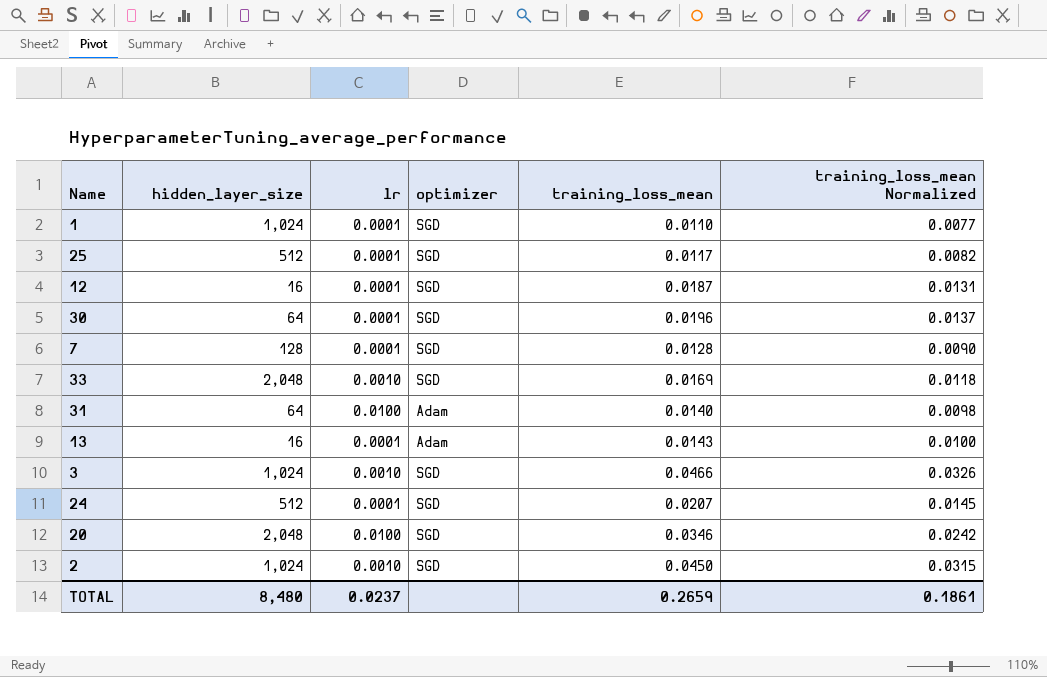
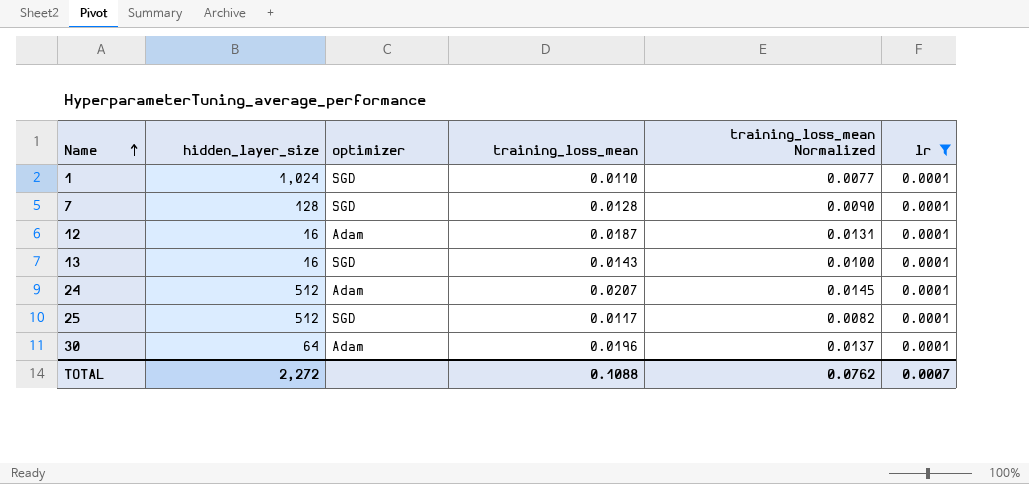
filter: none -> lr = 0.0001
row order: none -> Name ascending
column lr | position: 3 -> 6
12 | optimizer: SGD -> Adam
13 | optimizer: Adam -> SGD
24 | optimizer: SGD -> Adam
30 | optimizer: SGD -> Adam
TOTAL | hidden_layer_size: 8,480 -> 2,272
TOTAL | training_loss_mean: 0.2659 -> 0.1088
TOTAL | training_loss_mean Normalized: 0.1861 -> 0.0762
TOTAL | lr: 0.0237 -> 0.0007

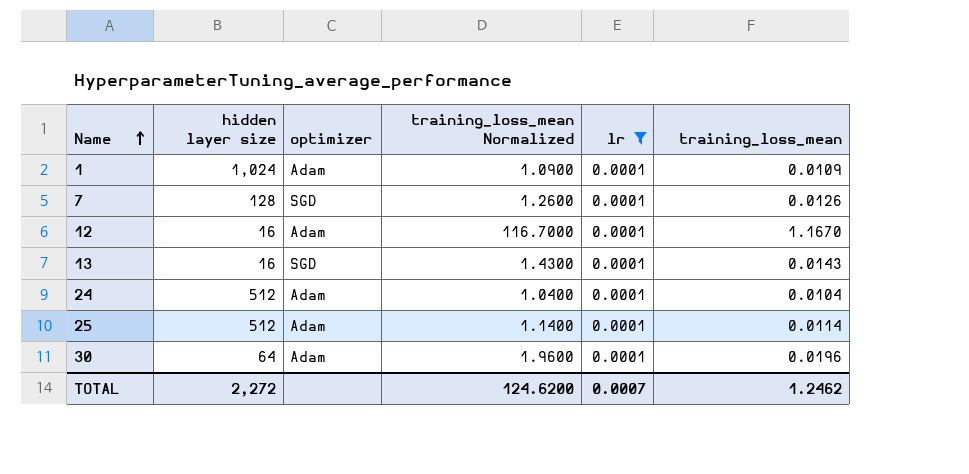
column name: hidden_layer_size -> hidden layer size
column training_loss_mean Normalized | formula: [training_loss_mean] * 0.7 -> [training_loss_mean] * 100
column training_loss_mean | position: 4 -> 6
1 | optimizer: SGD -> Adam
1 | training_loss_mean: 0.0110 -> 0.0109
7 | training_loss_mean: 0.0128 -> 0.0126
12 | training_loss_mean: 0.0187 -> 1.1670
24 | training_loss_mean: 0.0207 -> 0.0104
25 | optimizer: SGD -> Adam
25 | training_loss_mean: 0.0117 -> 0.0114
TOTAL | training_loss_mean Normalized: 0.0762 -> 124.6200
TOTAL | training_loss_mean: 0.1088 -> 1.2462

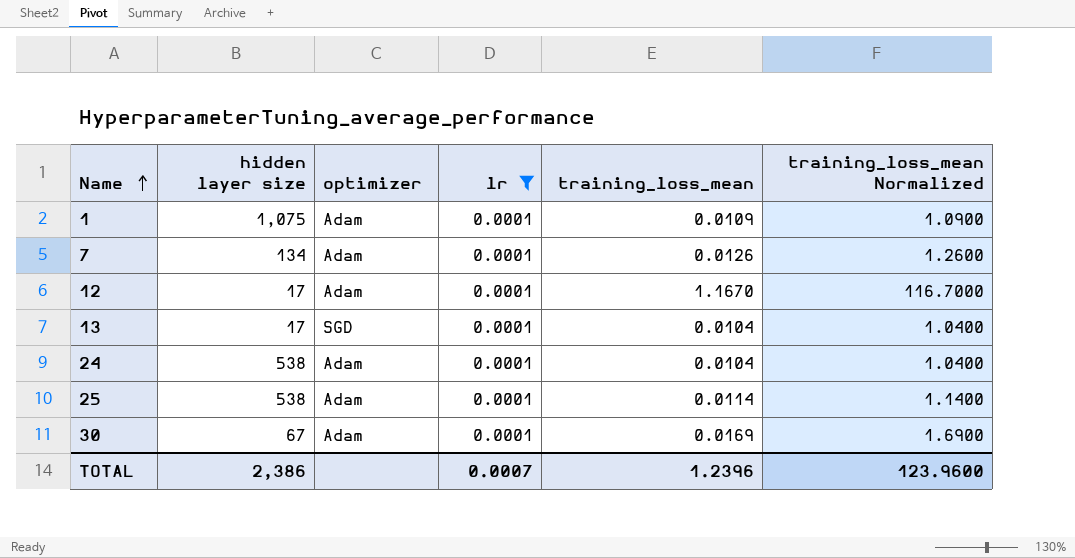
column training_loss_mean Normalized | position: 4 -> 6
1 | hidden layer size: 1,024 -> 1,075
7 | hidden layer size: 128 -> 134
7 | optimizer: SGD -> Adam
12 | hidden layer size: 16 -> 17
13 | hidden layer size: 16 -> 17
13 | training_loss_mean: 0.0143 -> 0.0104
13 | training_loss_mean Normalized: 1.4300 -> 1.0400
24 | hidden layer size: 512 -> 538
25 | hidden layer size: 512 -> 538
30 | hidden layer size: 64 -> 67
30 | training_loss_mean: 0.0196 -> 0.0169
30 | training_loss_mean Normalized: 1.9600 -> 1.6900
TOTAL | hidden layer size: 2,272 -> 2,386
TOTAL | training_loss_mean: 1.2462 -> 1.2396
TOTAL | training_loss_mean Normalized: 124.6200 -> 123.9600

